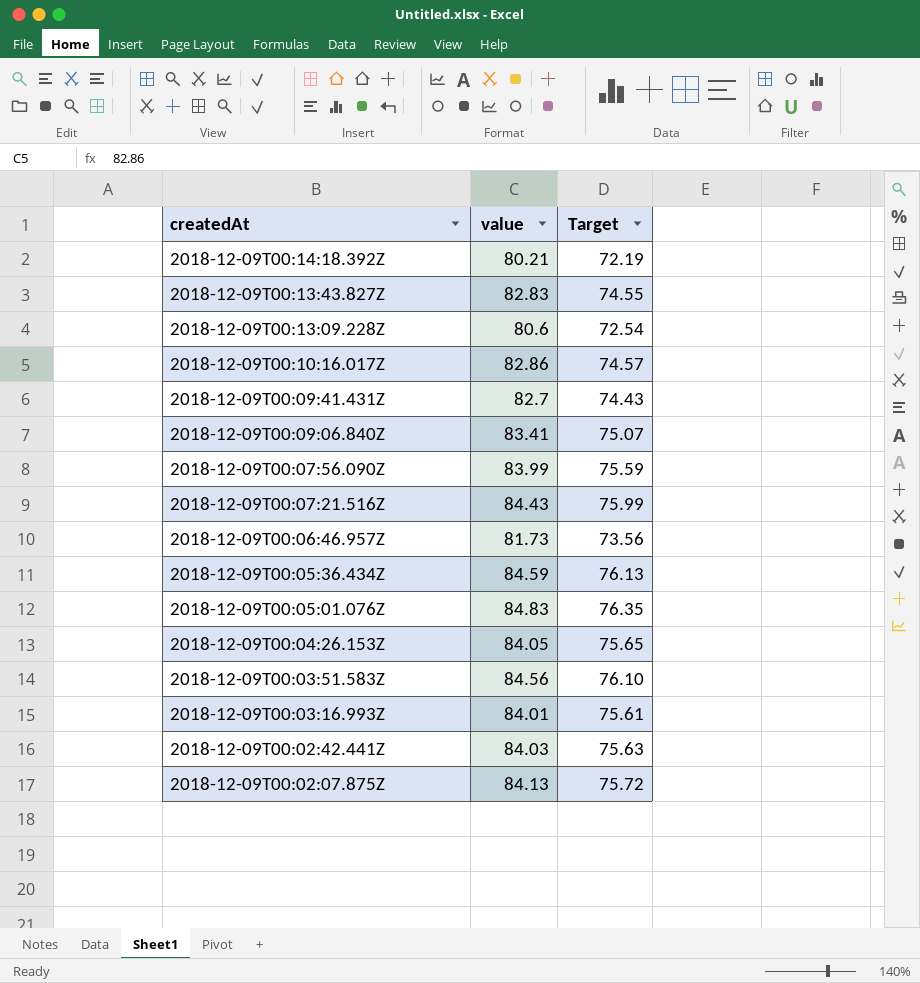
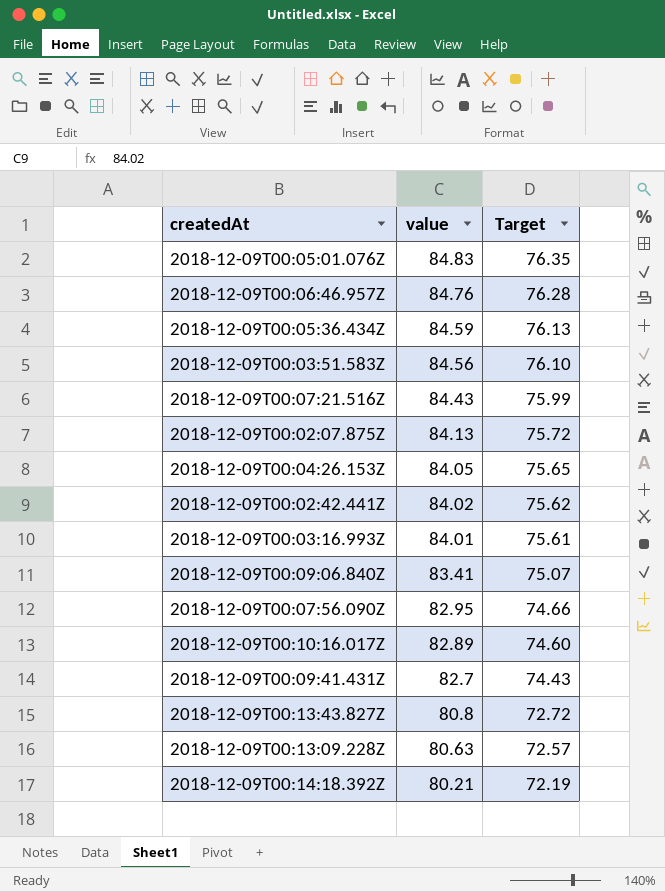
row order: createdAt descending -> value descending
2018-12-09T00:06:46.957Z | value: 81.73 -> 84.76
2018-12-09T00:06:46.957Z | Target: 73.56 -> 76.28
2018-12-09T00:02:42.441Z | value: 84.03 -> 84.02
2018-12-09T00:02:42.441Z | Target: 75.63 -> 75.62
2018-12-09T00:07:56.090Z | value: 83.99 -> 82.95
2018-12-09T00:07:56.090Z | Target: 75.59 -> 74.66
2018-12-09T00:10:16.017Z | value: 82.86 -> 82.89
2018-12-09T00:10:16.017Z | Target: 74.57 -> 74.60
2018-12-09T00:13:43.827Z | value: 82.83 -> 80.8
2018-12-09T00:13:43.827Z | Target: 74.55 -> 72.72
2018-12-09T00:13:09.228Z | value: 80.6 -> 80.63
2018-12-09T00:13:09.228Z | Target: 72.54 -> 72.57

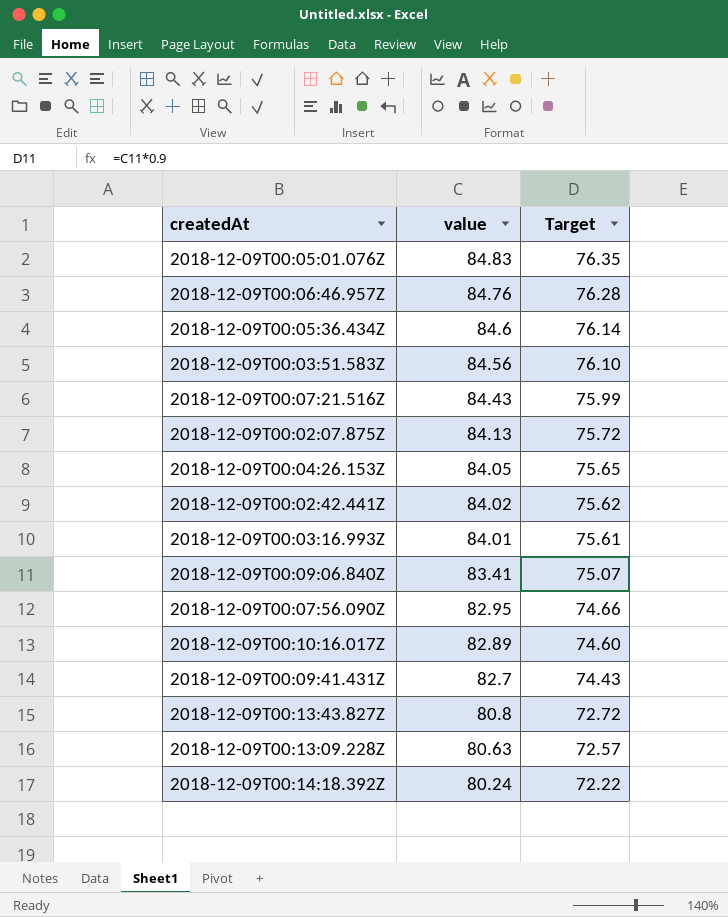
2018-12-09T00:05:36.434Z | value: 84.59 -> 84.6
2018-12-09T00:05:36.434Z | Target: 76.13 -> 76.14
2018-12-09T00:14:18.392Z | value: 80.21 -> 80.24
2018-12-09T00:14:18.392Z | Target: 72.19 -> 72.22

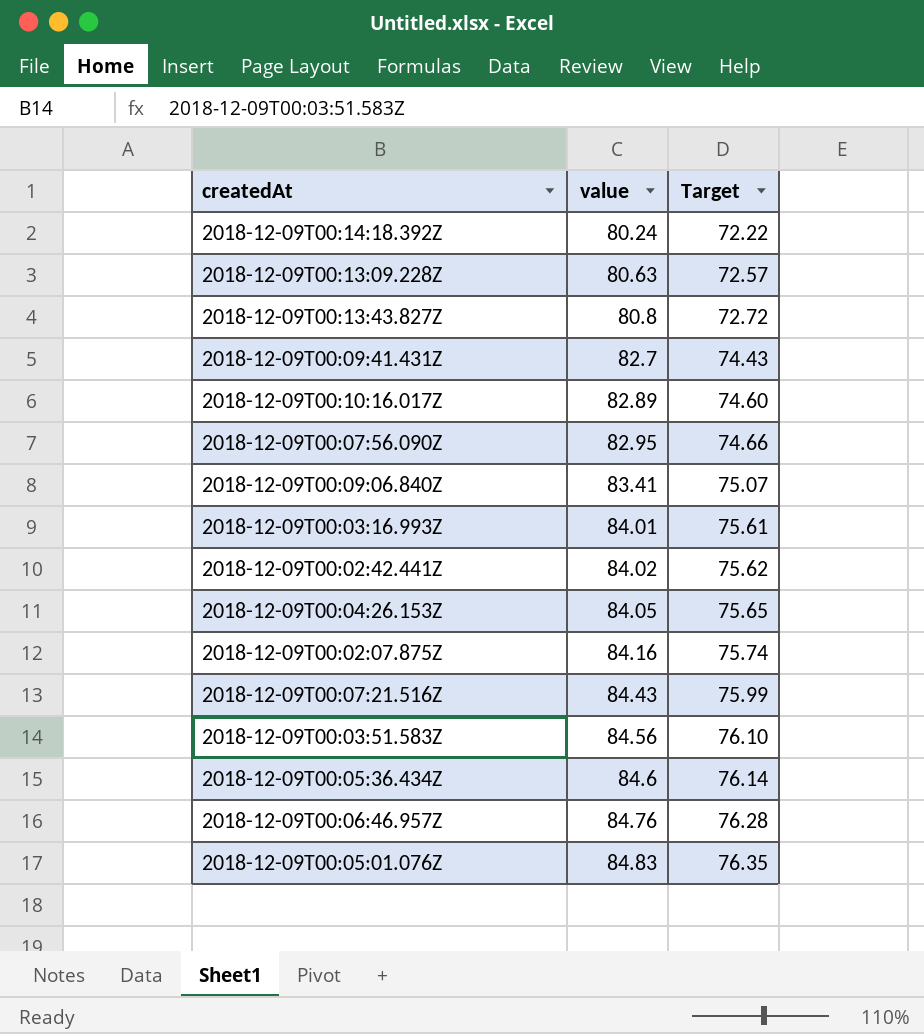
row order: value descending -> value ascending
2018-12-09T00:02:07.875Z | value: 84.13 -> 84.16
2018-12-09T00:02:07.875Z | Target: 75.72 -> 75.74

